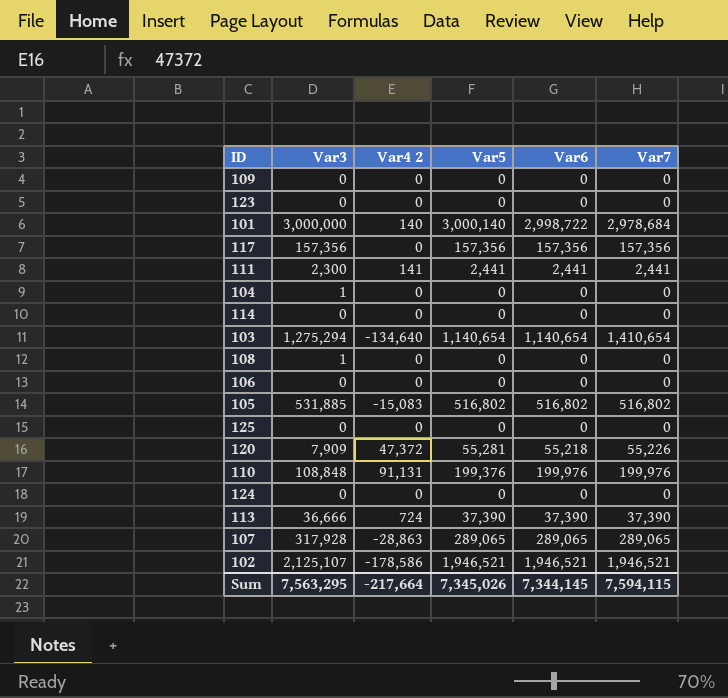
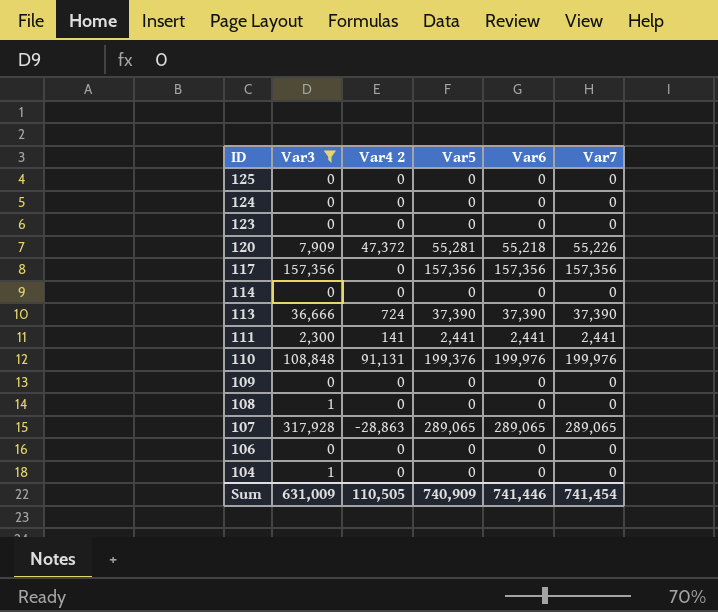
filter: none -> Var3 <= 317,928
row order: none -> ID descending
Sum | Var3: 7,563,295 -> 631,009
Sum | Var4 2: -217,664 -> 110,505
Sum | Var5: 7,345,026 -> 740,909
Sum | Var6: 7,344,145 -> 741,446
Sum | Var7: 7,594,115 -> 741,454

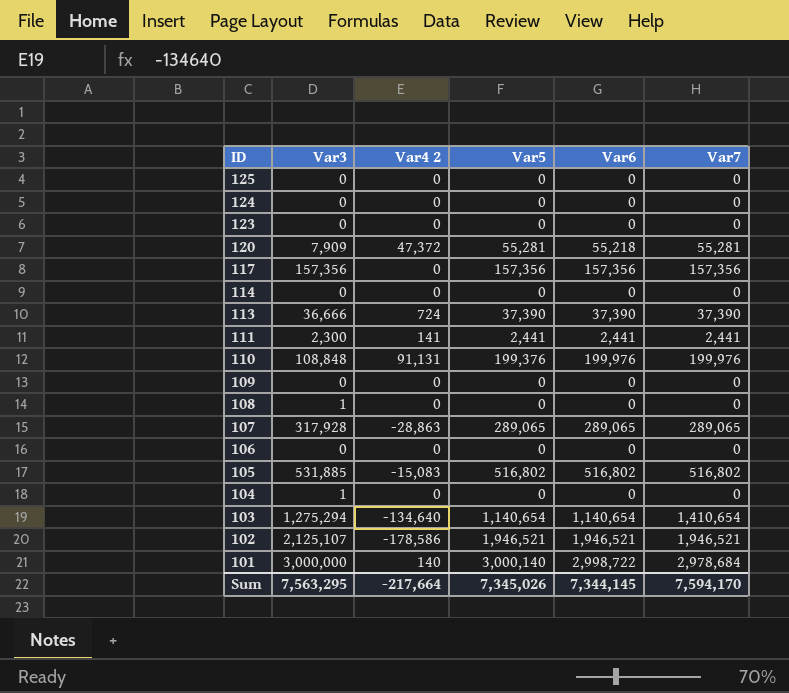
filter: Var3 <= 317,928 -> none
120 | Var7: 55,226 -> 55,281
Sum | Var3: 631,009 -> 7,563,295
Sum | Var4 2: 110,505 -> -217,664
Sum | Var5: 740,909 -> 7,345,026
Sum | Var6: 741,446 -> 7,344,145
Sum | Var7: 741,454 -> 7,594,170

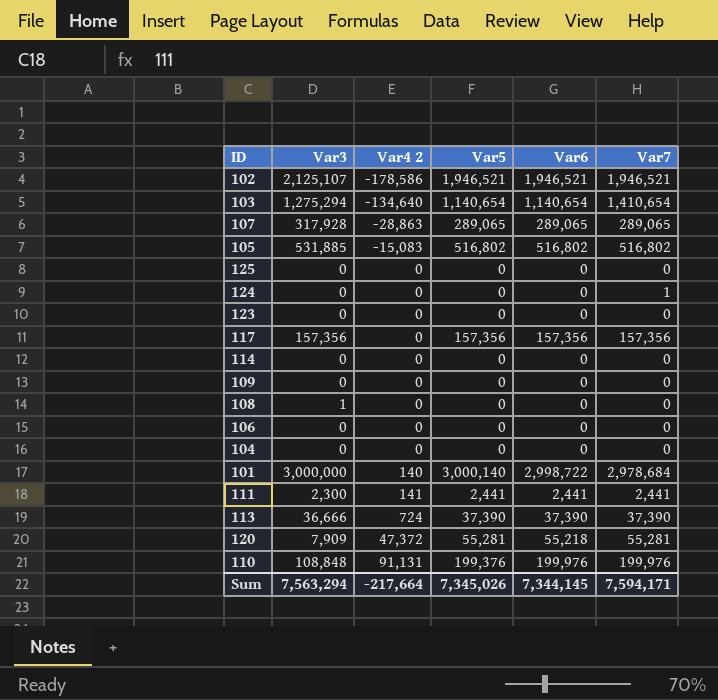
row order: ID descending -> Var4 2 ascending
124 | Var7: 0 -> 1
104 | Var3: 1 -> 0
Sum | Var3: 7,563,295 -> 7,563,294
Sum | Var7: 7,594,170 -> 7,594,171

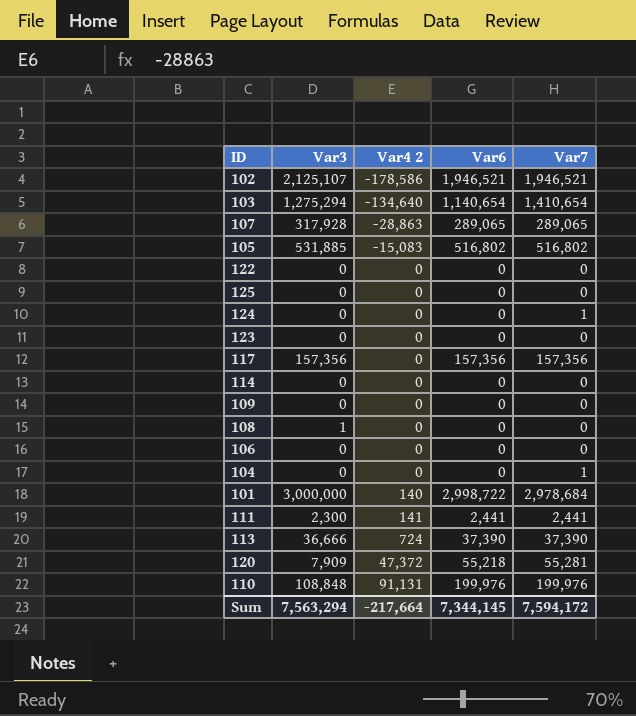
column Var5 | position: 4 -> none
row 122: none -> 0 | 0 | 0 | 0
104 | Var7: 0 -> 1
Sum | Var7: 7,594,171 -> 7,594,172

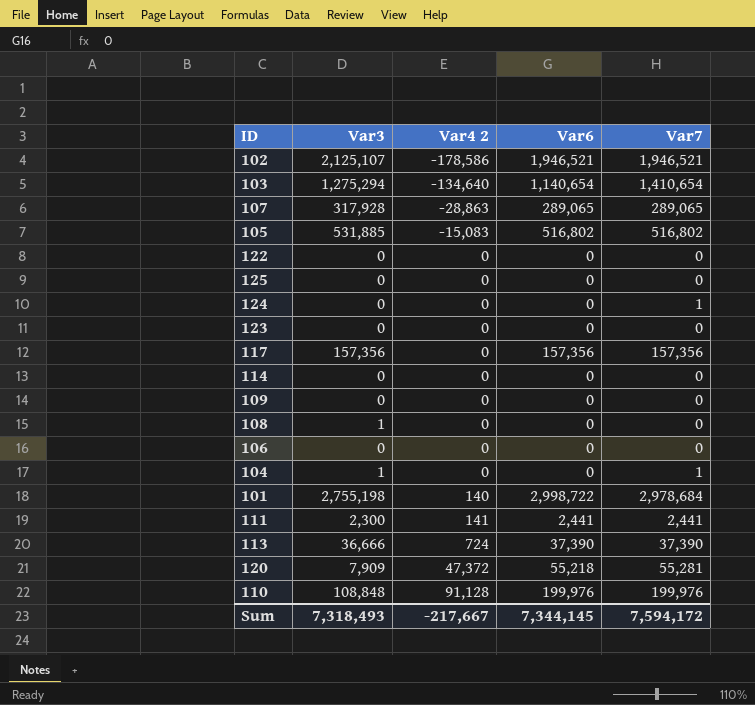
104 | Var3: 0 -> 1
101 | Var3: 3,000,000 -> 2,755,198
110 | Var4 2: 91,131 -> 91,128
Sum | Var3: 7,563,294 -> 7,318,493
Sum | Var4 2: -217,664 -> -217,667

